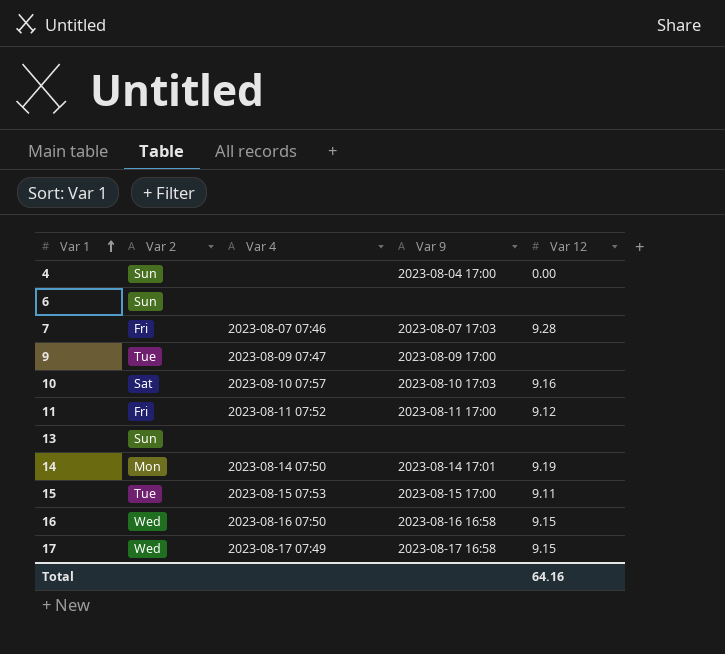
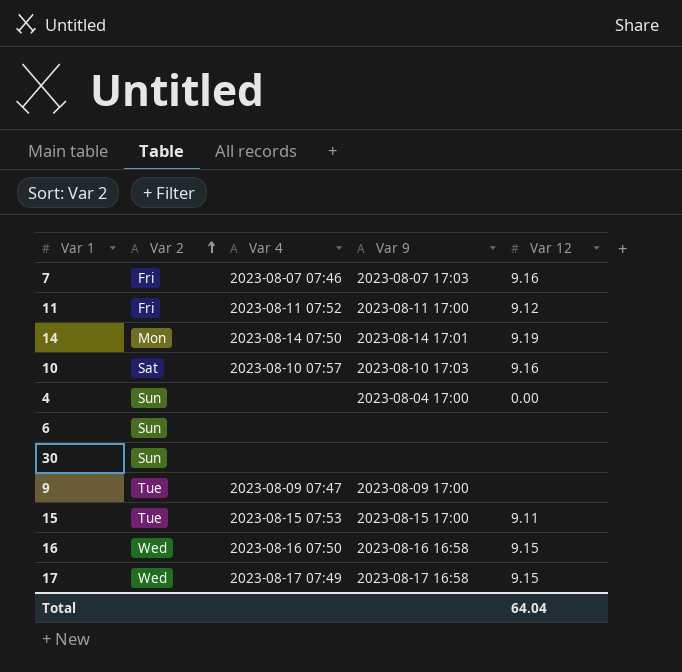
row order: Var 1 ascending -> Var 2 ascending
row 13: Sun | none | none | none -> none
7 | Var 12: 9.28 -> 9.16
row 30: none -> Sun | none | none | none
Total | Var 12: 64.16 -> 64.04

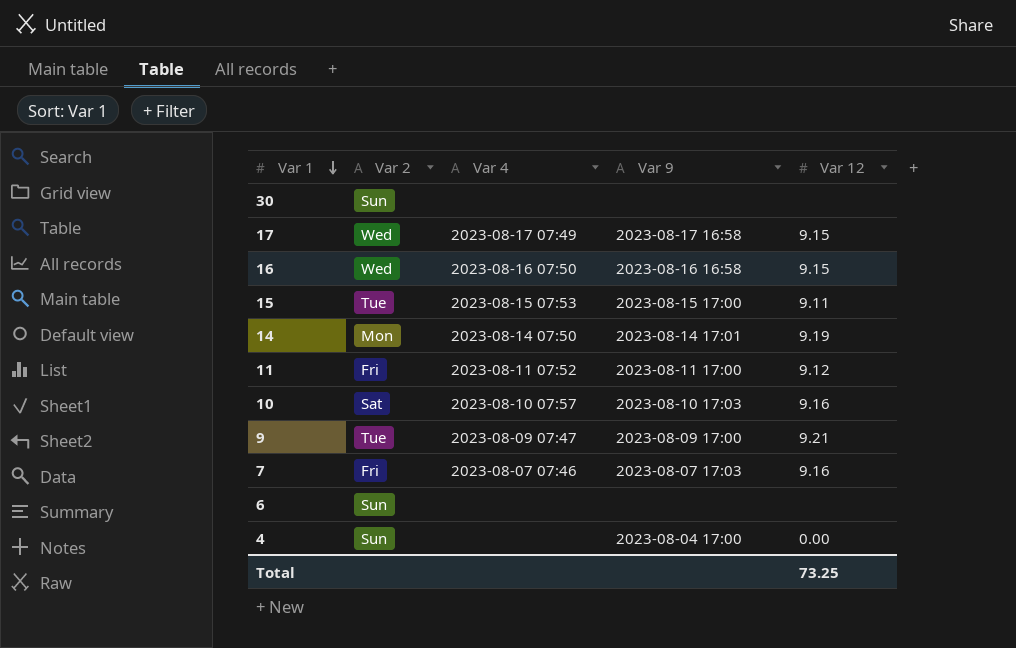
row order: Var 2 ascending -> Var 1 descending
9 | Var 12: none -> 9.21
Total | Var 12: 64.04 -> 73.25

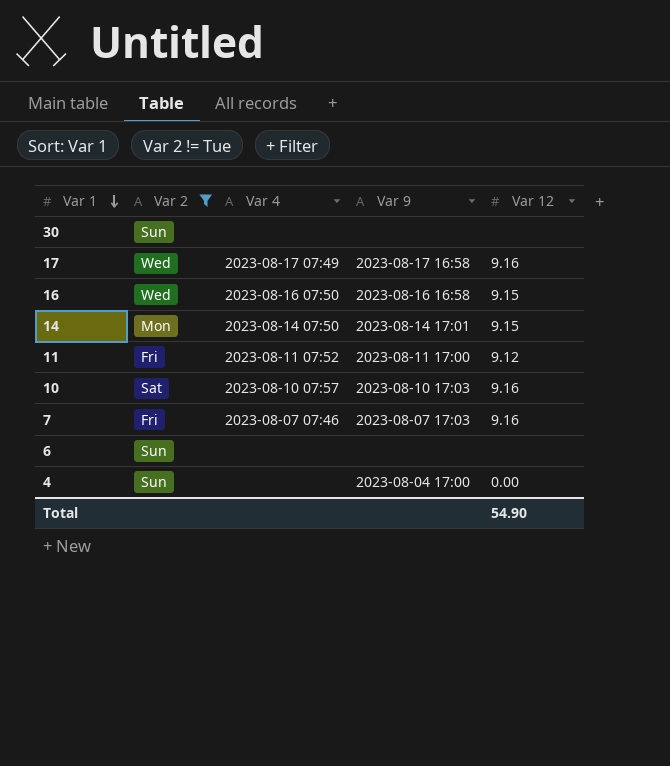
filter: none -> Var 2 != Tue
17 | Var 12: 9.15 -> 9.16
14 | Var 12: 9.19 -> 9.15
Total | Var 12: 73.25 -> 54.90

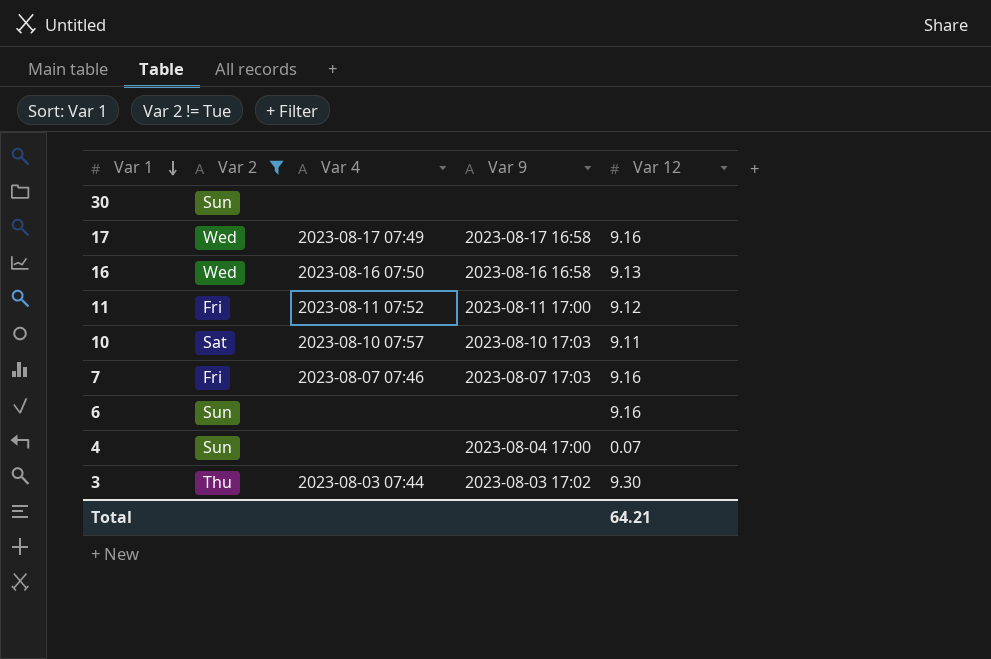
row 14: Mon | 2023-08-14 07:50 | 2023-08-14 17:01 | 9.15 -> none
16 | Var 12: 9.15 -> 9.13
10 | Var 12: 9.16 -> 9.11
6 | Var 12: none -> 9.16
4 | Var 12: 0.00 -> 0.07
row 3: none -> Thu | 2023-08-03 07:44 | 2023-08-03 17:02 | 9.30
Total | Var 12: 54.90 -> 64.21

